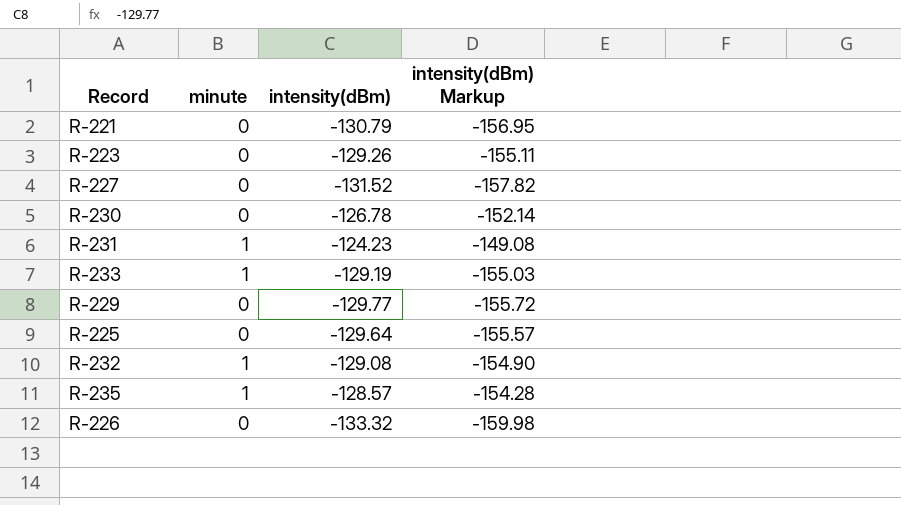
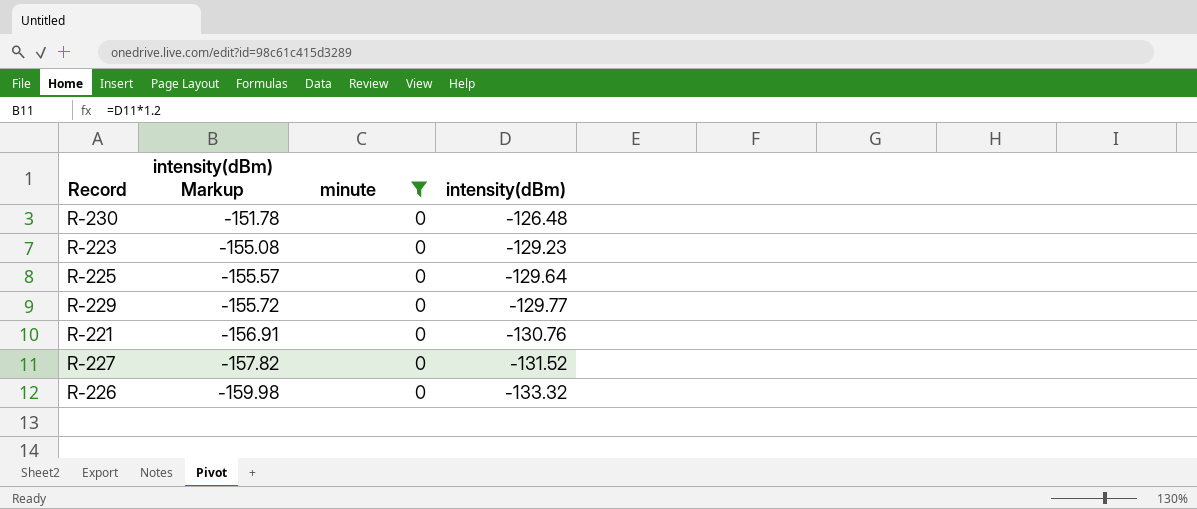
filter: none -> minute = 0
row order: none -> intensity(dBm) Markup descending
column intensity(dBm) Markup | position: 4 -> 2
R-230 | intensity(dBm) Markup: -152.14 -> -151.78
R-230 | intensity(dBm): -126.78 -> -126.48
R-223 | intensity(dBm) Markup: -155.11 -> -155.08
R-223 | intensity(dBm): -129.26 -> -129.23
R-221 | intensity(dBm) Markup: -156.95 -> -156.91
R-221 | intensity(dBm): -130.79 -> -130.76

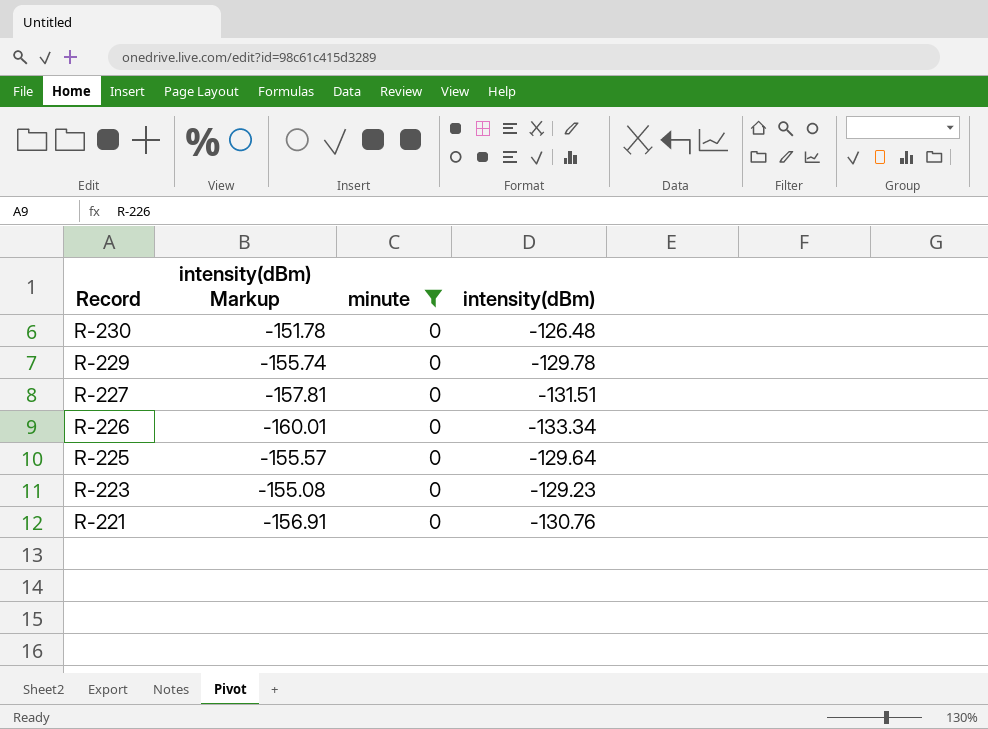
row order: intensity(dBm) Markup descending -> Record descending
R-229 | intensity(dBm) Markup: -155.72 -> -155.74
R-229 | intensity(dBm): -129.77 -> -129.78
R-227 | intensity(dBm) Markup: -157.82 -> -157.81
R-227 | intensity(dBm): -131.52 -> -131.51
R-226 | intensity(dBm) Markup: -159.98 -> -160.01
R-226 | intensity(dBm): -133.32 -> -133.34

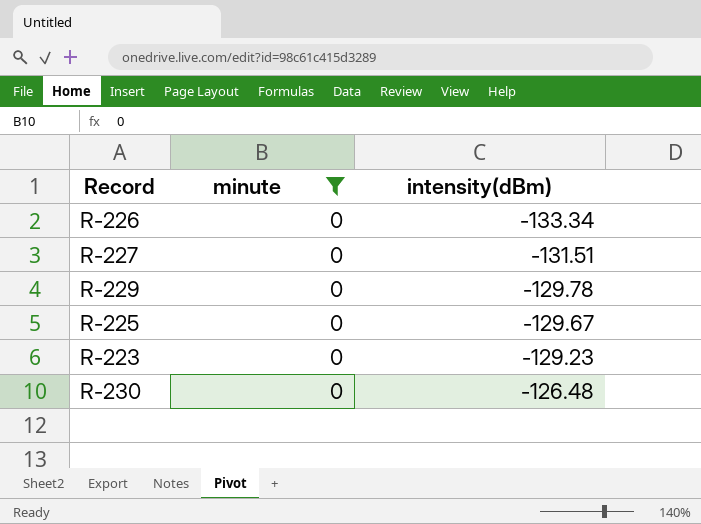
row order: Record descending -> intensity(dBm) ascending
column intensity(dBm) Markup | formula: [intensity(dBm)] * 1.2 -> none
row R-221: -156.91 | 0 | -130.76 -> none
R-225 | intensity(dBm): -129.64 -> -129.67

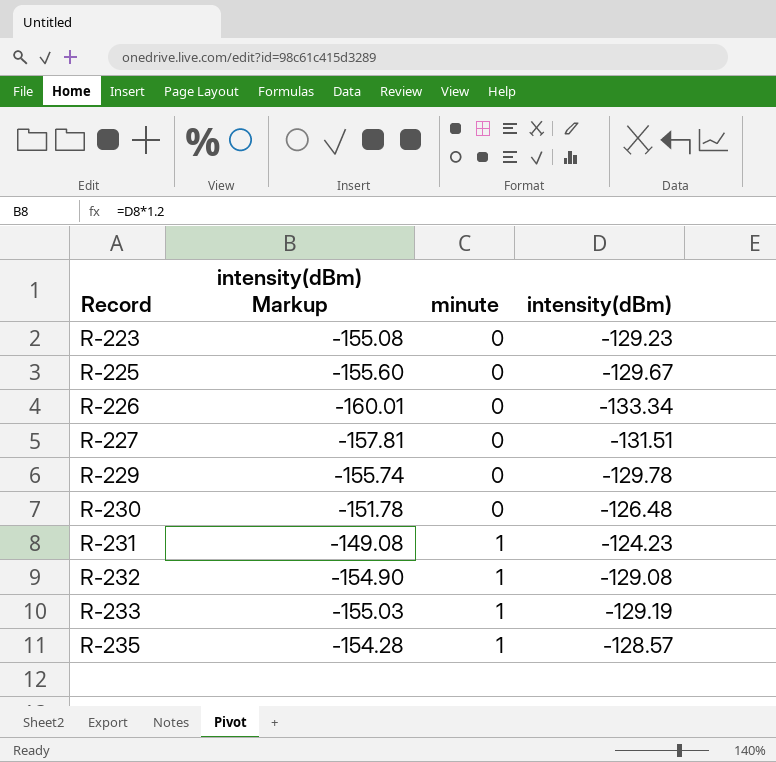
filter: minute = 0 -> none
row order: intensity(dBm) ascending -> Record ascending
column intensity(dBm) Markup | formula: none -> [intensity(dBm)] * 1.2

